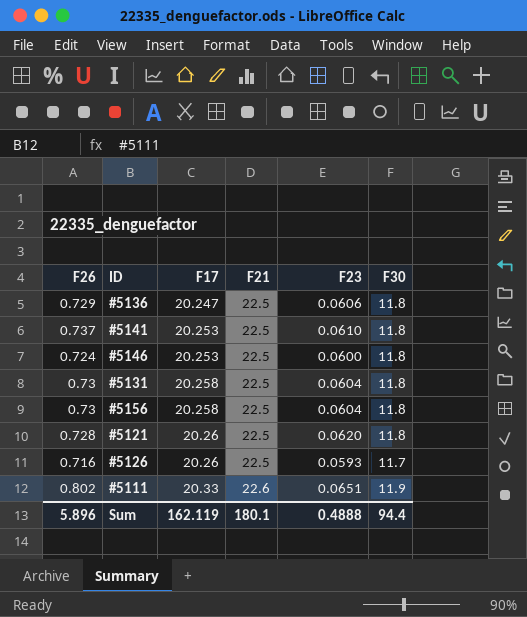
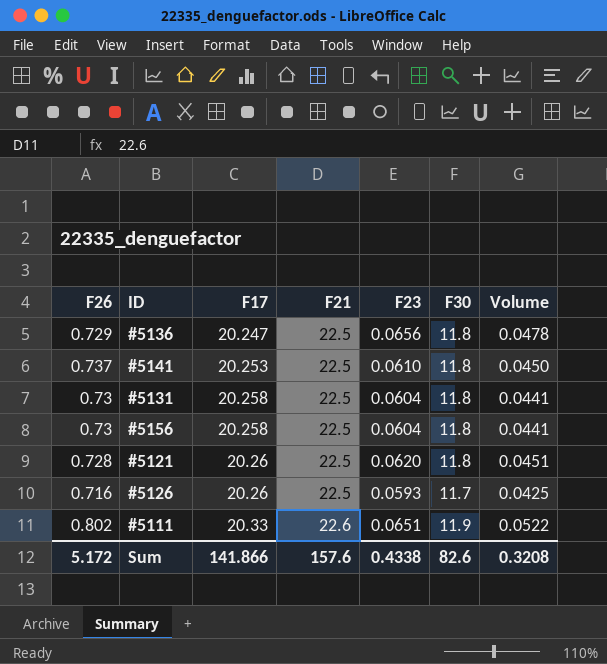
column Volume | formula: none -> [F26] * [F23]
row #5146: 0.724 | 20.253 | 22.5 | 0.0600 | 11.8 -> none
#5136 | F23: 0.0606 -> 0.0656
Sum | F26: 5.896 -> 5.172
Sum | F17: 162.119 -> 141.866
Sum | F21: 180.1 -> 157.6
Sum | F23: 0.4888 -> 0.4338
Sum | F30: 94.4 -> 82.6

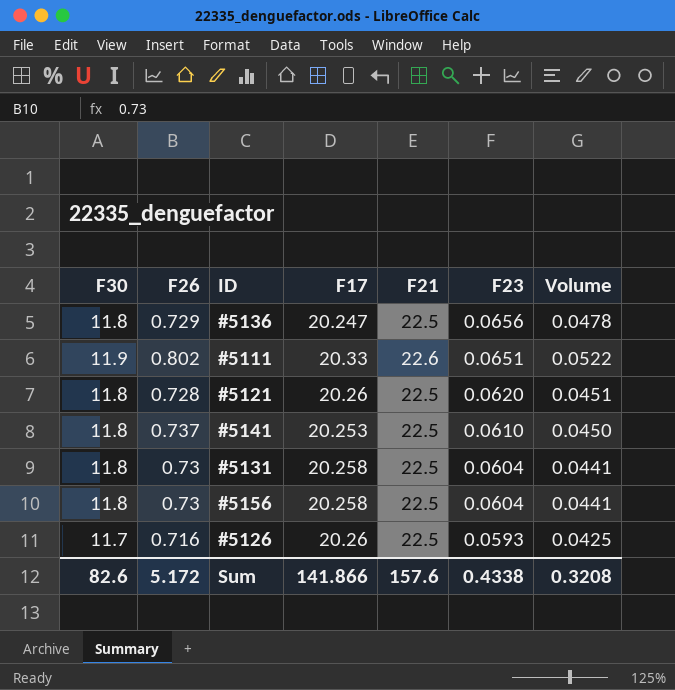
row order: F17 ascending -> F23 descending
column F30 | position: 6 -> 1

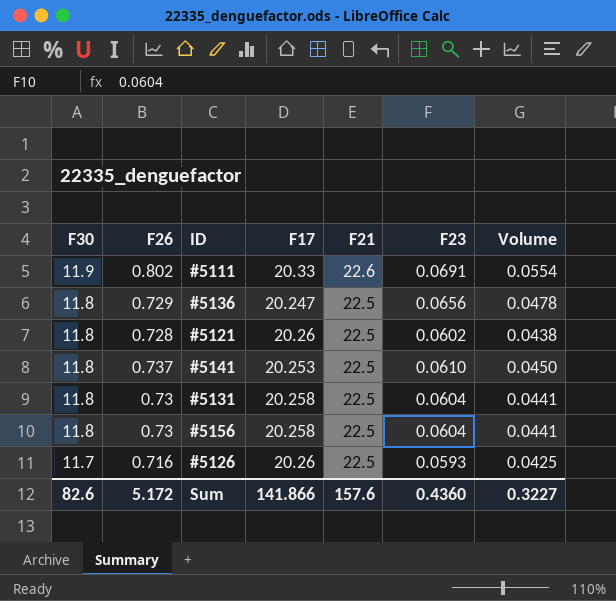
row order: F23 descending -> F30 descending
#5111 | F23: 0.0651 -> 0.0691
#5111 | Volume: 0.0522 -> 0.0554
#5121 | F23: 0.0620 -> 0.0602
#5121 | Volume: 0.0451 -> 0.0438
Sum | F23: 0.4338 -> 0.4360
Sum | Volume: 0.3208 -> 0.3227

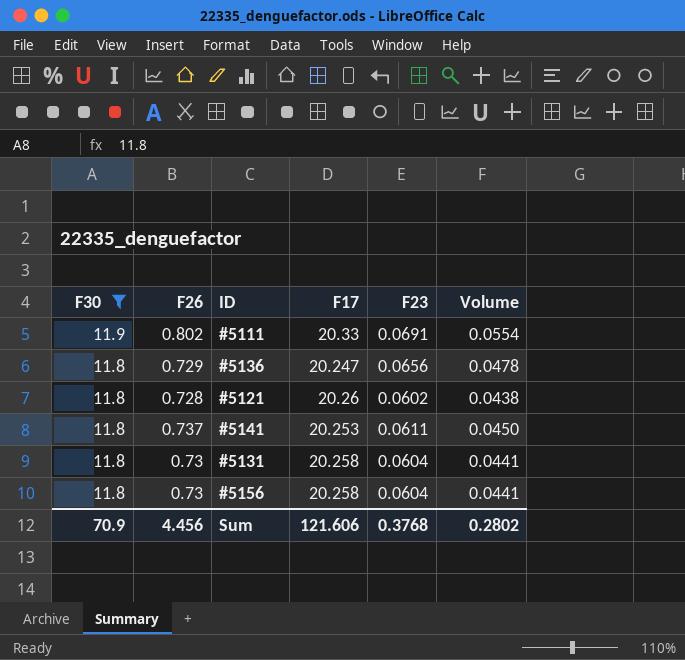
filter: none -> F30 != 11.7
column F21 | position: 5 -> none
#5141 | F23: 0.0610 -> 0.0611
Sum | F30: 82.6 -> 70.9
Sum | F26: 5.172 -> 4.456
Sum | F17: 141.866 -> 121.606
Sum | F23: 0.4360 -> 0.3768
Sum | Volume: 0.3227 -> 0.2802

